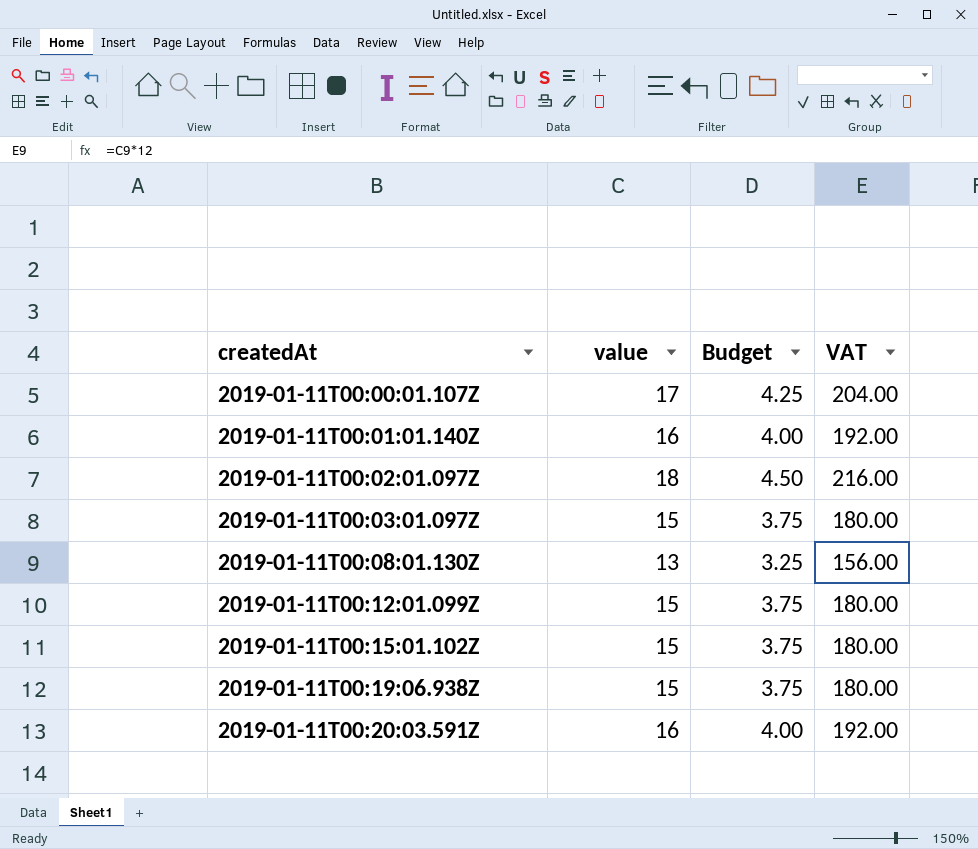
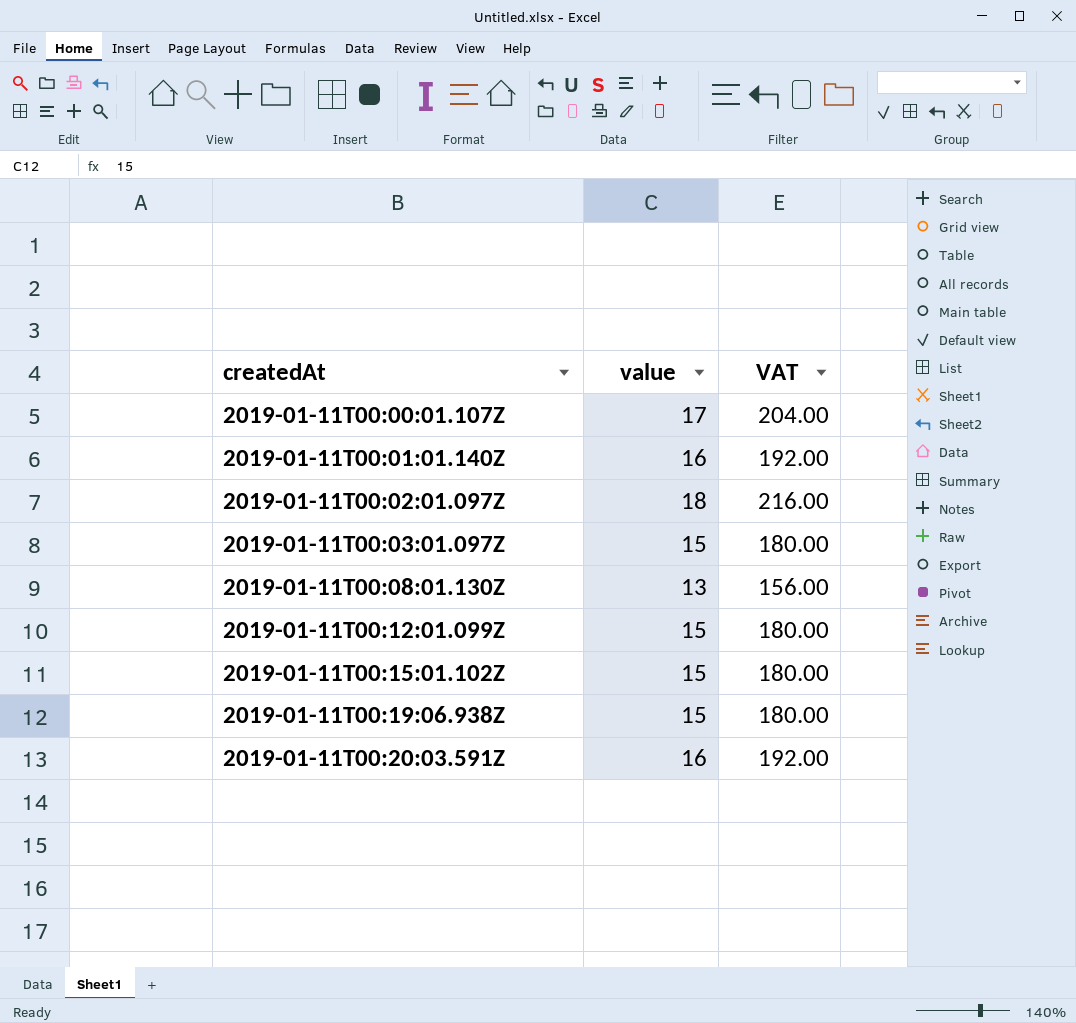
column Budget | formula: [value] * 0.25 -> none

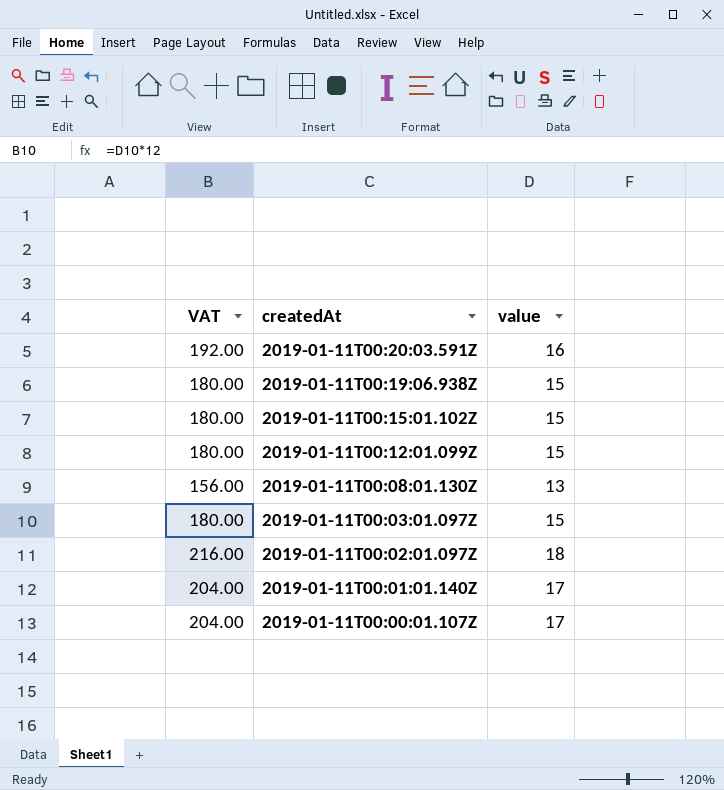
row order: createdAt ascending -> createdAt descending
column VAT | position: 3 -> 1
2019-01-11T00:01:01.140Z | VAT: 192.00 -> 204.00
2019-01-11T00:01:01.140Z | value: 16 -> 17

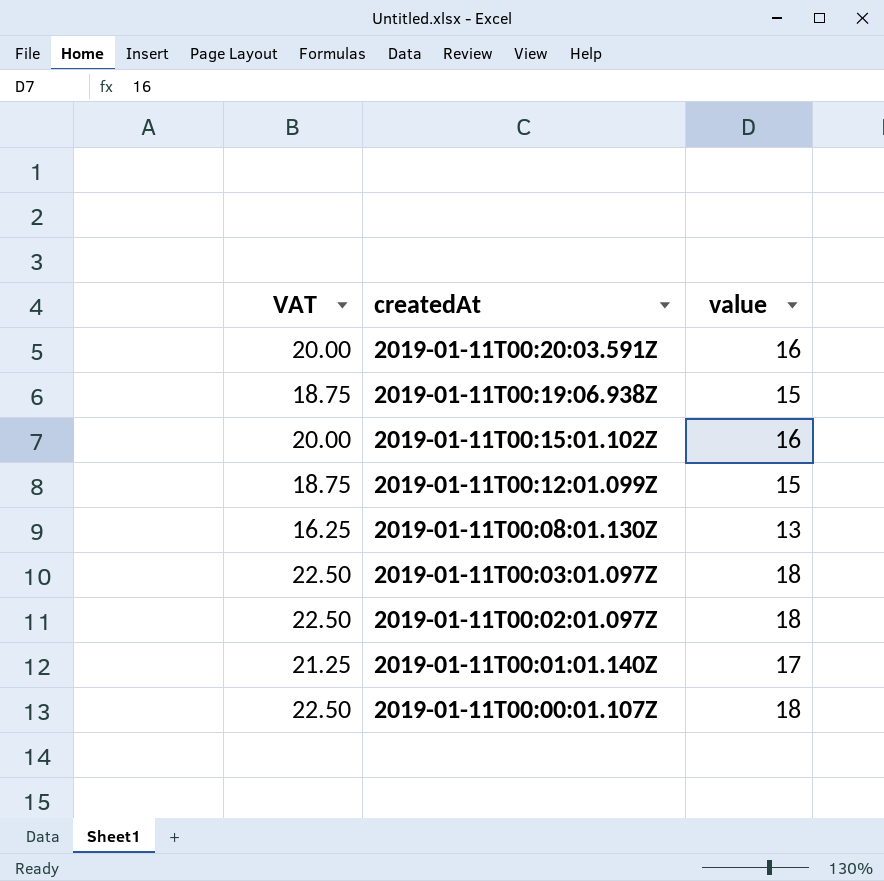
column VAT | formula: [value] * 12 -> [value] * 1.25
2019-01-11T00:15:01.102Z | value: 15 -> 16
2019-01-11T00:03:01.097Z | value: 15 -> 18
2019-01-11T00:00:01.107Z | value: 17 -> 18

